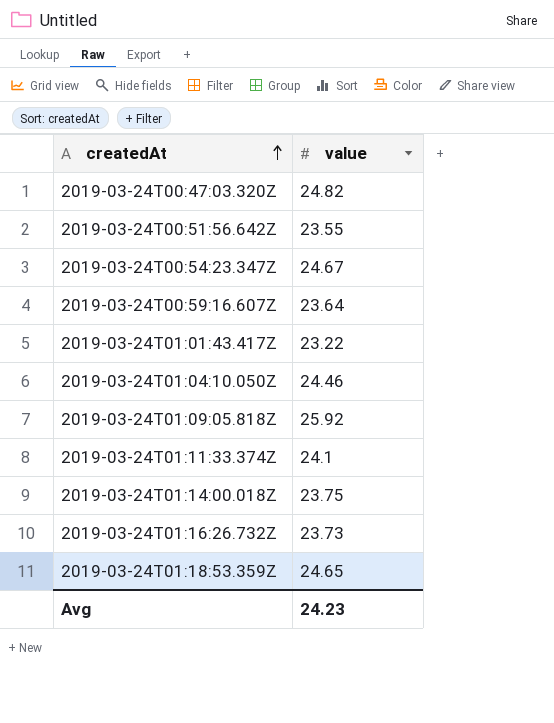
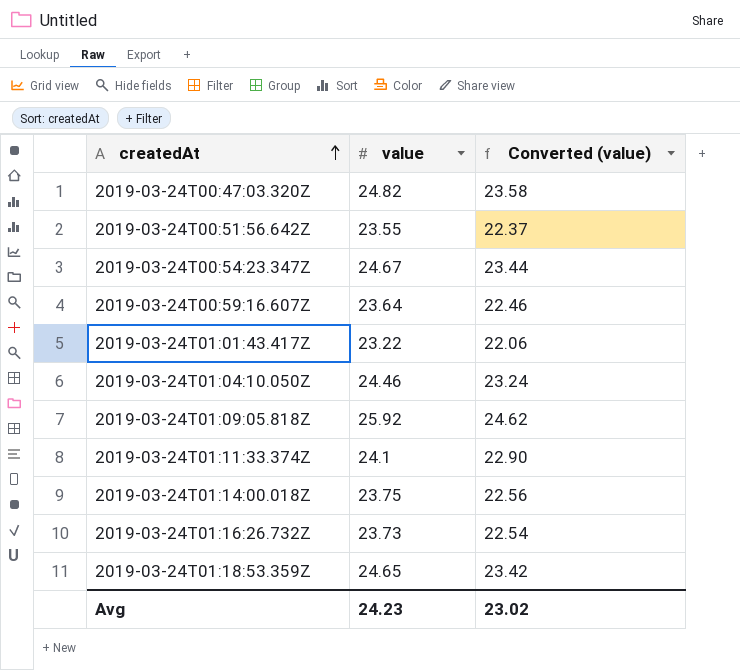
column Converted (value) | formula: none -> [value] * 0.95

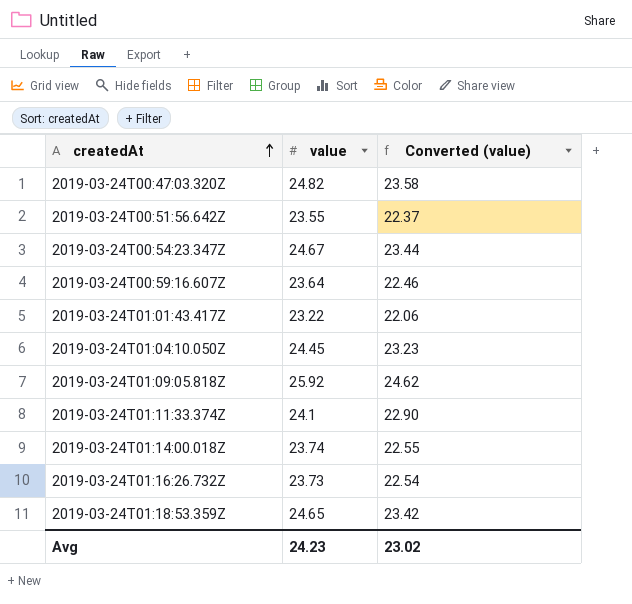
2019-03-24T01:04:10.050Z | value: 24.46 -> 24.45
2019-03-24T01:04:10.050Z | Converted (value): 23.24 -> 23.23
2019-03-24T01:14:00.018Z | value: 23.75 -> 23.74
2019-03-24T01:14:00.018Z | Converted (value): 22.56 -> 22.55

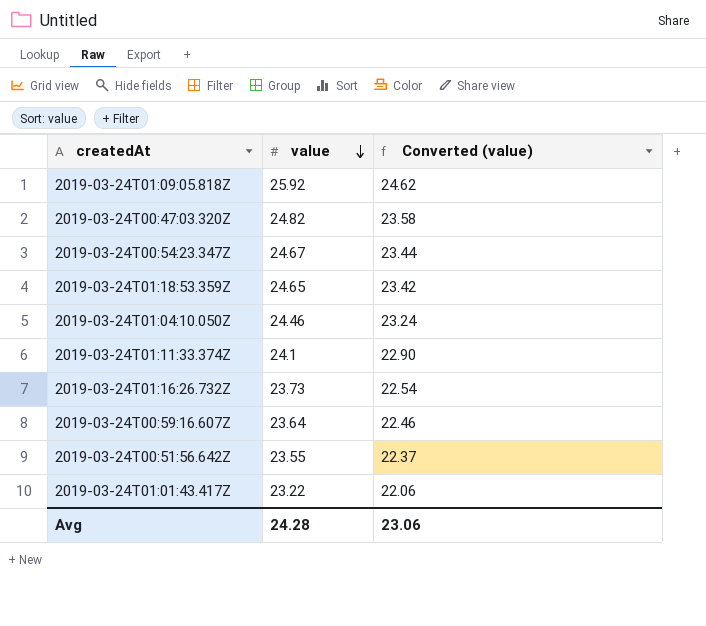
row order: createdAt ascending -> value descending
row 2019-03-24T01:14:00.018Z: 23.74 | 22.55 -> none
2019-03-24T01:04:10.050Z | value: 24.45 -> 24.46
2019-03-24T01:04:10.050Z | Converted (value): 23.23 -> 23.24
Avg | value: 24.23 -> 24.28
Avg | Converted (value): 23.02 -> 23.06

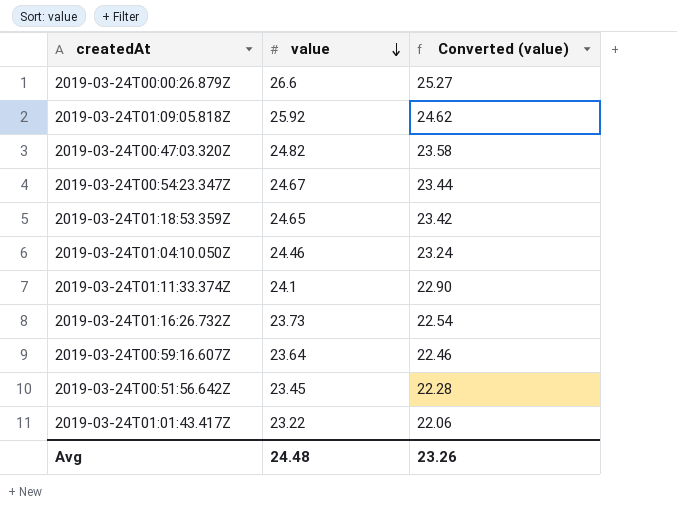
row 2019-03-24T00:00:26.879Z: none -> 26.6 | 25.27
2019-03-24T00:51:56.642Z | value: 23.55 -> 23.45
2019-03-24T00:51:56.642Z | Converted (value): 22.37 -> 22.28
Avg | value: 24.28 -> 24.48
Avg | Converted (value): 23.06 -> 23.26

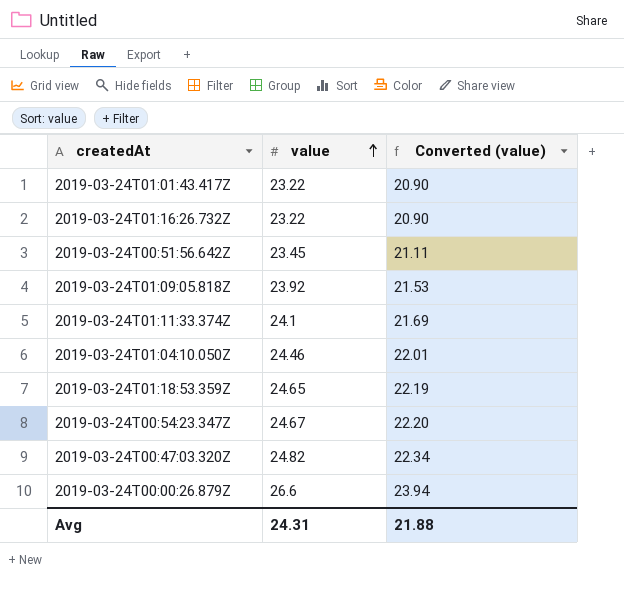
row order: value descending -> value ascending
column Converted (value) | formula: [value] * 0.95 -> [value] * 0.9
row 2019-03-24T00:59:16.607Z: 23.64 | 22.46 -> none
2019-03-24T01:16:26.732Z | value: 23.73 -> 23.22
2019-03-24T01:09:05.818Z | value: 25.92 -> 23.92
Avg | value: 24.48 -> 24.31
Avg | Converted (value): 23.26 -> 21.88

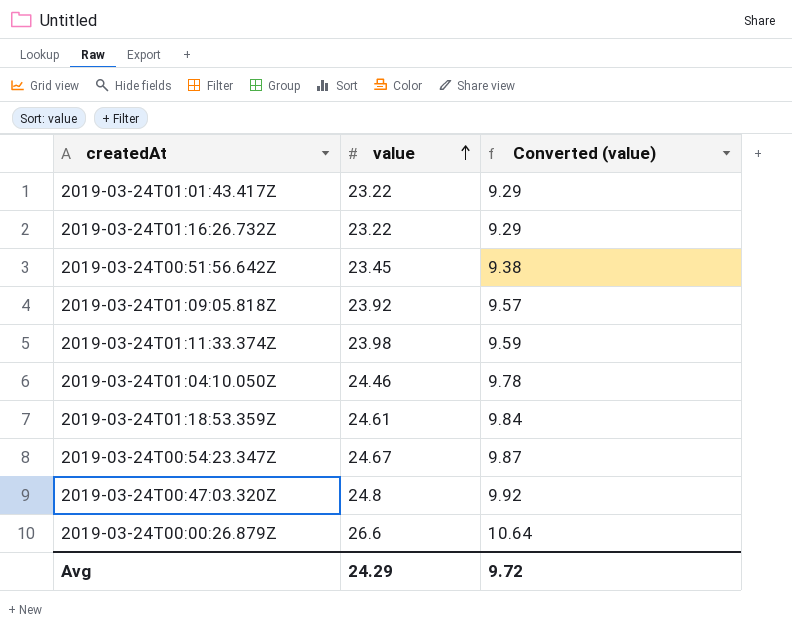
column Converted (value) | formula: [value] * 0.9 -> [value] * 0.4
2019-03-24T01:11:33.374Z | value: 24.1 -> 23.98
2019-03-24T01:18:53.359Z | value: 24.65 -> 24.61
2019-03-24T00:47:03.320Z | value: 24.82 -> 24.8
Avg | value: 24.31 -> 24.29
Avg | Converted (value): 21.88 -> 9.72

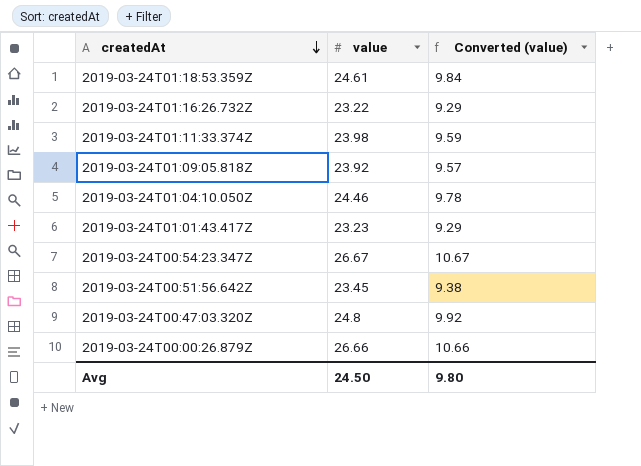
row order: value ascending -> createdAt descending
2019-03-24T01:01:43.417Z | value: 23.22 -> 23.23
2019-03-24T00:54:23.347Z | value: 24.67 -> 26.67
2019-03-24T00:54:23.347Z | Converted (value): 9.87 -> 10.67
2019-03-24T00:00:26.879Z | value: 26.6 -> 26.66
2019-03-24T00:00:26.879Z | Converted (value): 10.64 -> 10.66
Avg | value: 24.29 -> 24.50
Avg | Converted (value): 9.72 -> 9.80

